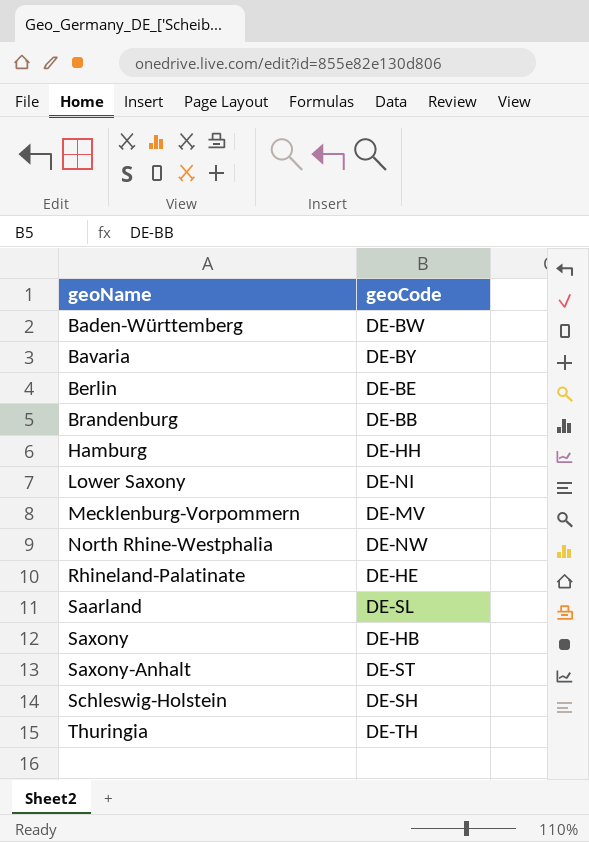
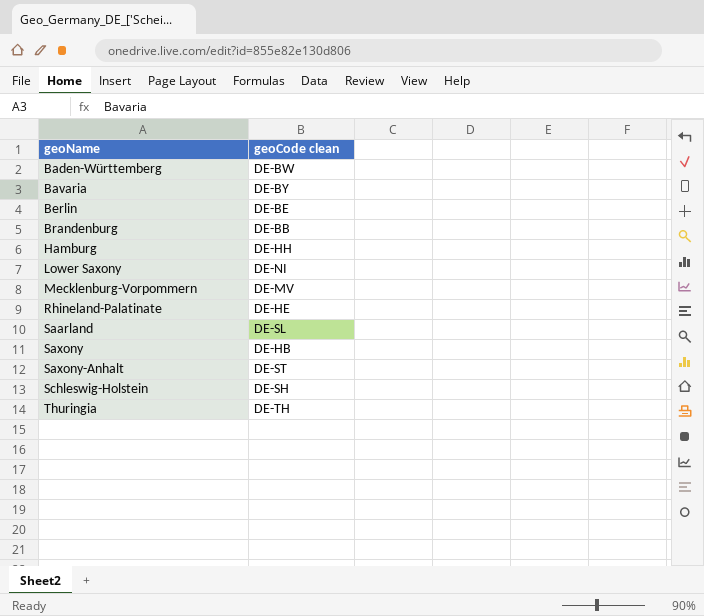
column name: geoCode -> geoCode clean
row North Rhine-Westphalia: DE-NW -> none

